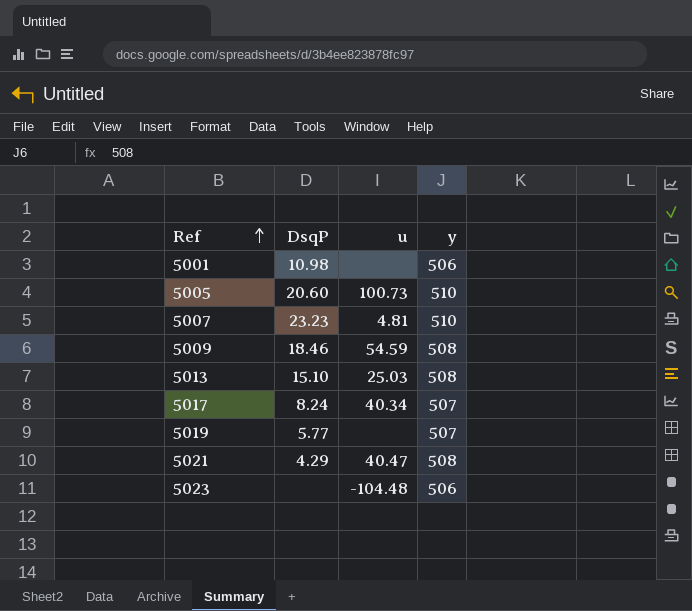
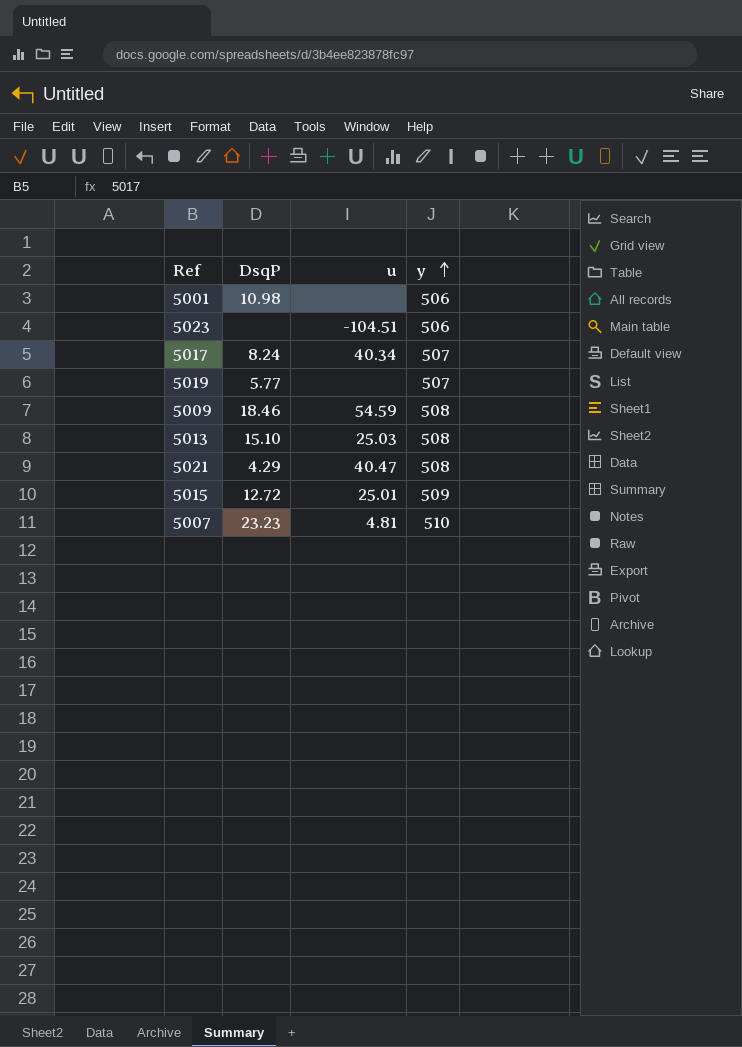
row order: Ref ascending -> y ascending
row 5005: 20.60 | 100.73 | 510 -> none
5023 | u: -104.48 -> -104.51
row 5015: none -> 12.72 | 25.01 | 509

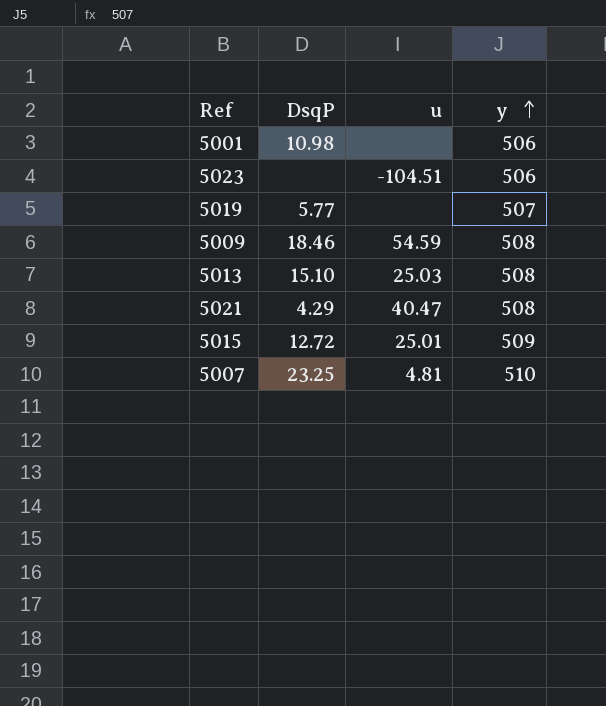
row 5017: 8.24 | 40.34 | 507 -> none
5007 | DsqP: 23.23 -> 23.25

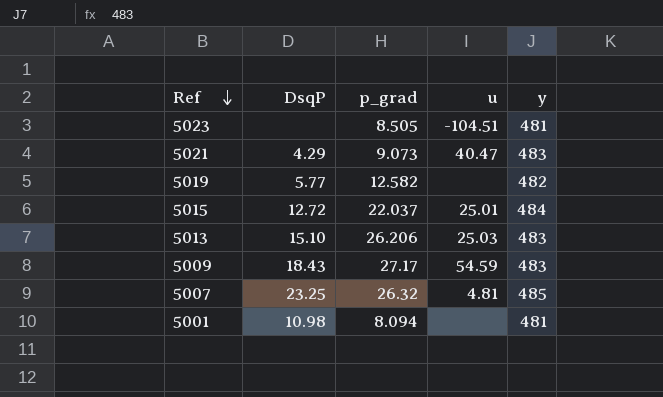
row order: y ascending -> Ref descending
column p_grad | position: none -> 3
5023 | y: 506 -> 481
5021 | y: 508 -> 483
5019 | y: 507 -> 482
5015 | y: 509 -> 484
5013 | y: 508 -> 483
5009 | DsqP: 18.46 -> 18.43
5009 | y: 508 -> 483
5007 | y: 510 -> 485
5001 | y: 506 -> 481

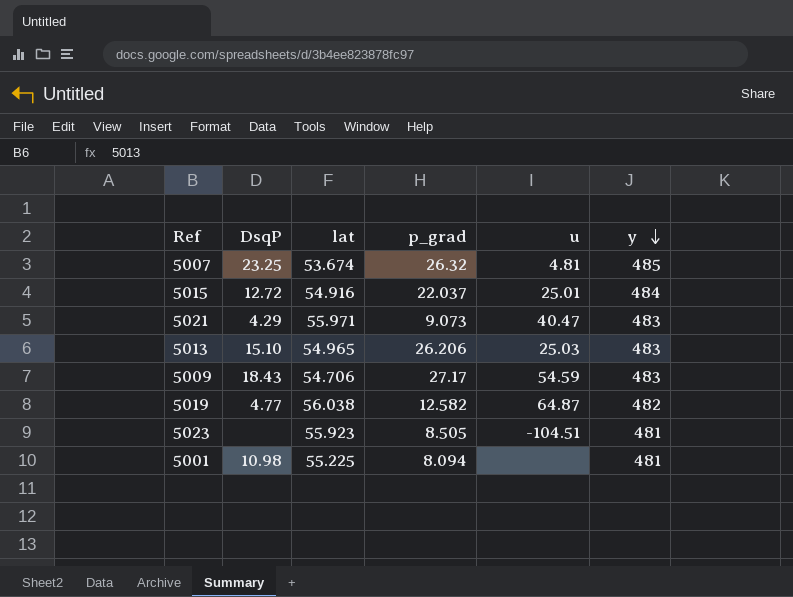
row order: Ref descending -> y descending
column lat | position: none -> 3
5019 | DsqP: 5.77 -> 4.77
5019 | u: none -> 64.87

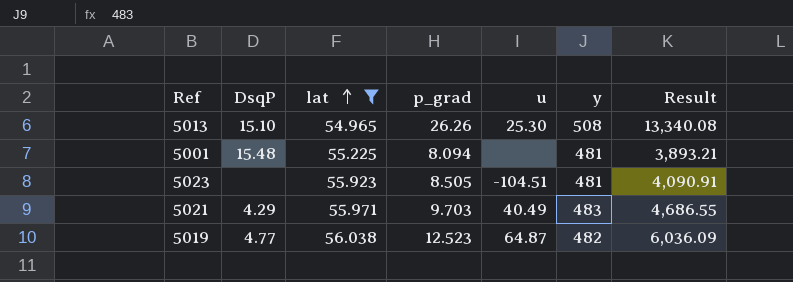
filter: none -> lat >= 54.965
row order: y descending -> lat ascending
column Result | formula: none -> [p_grad] * [y]
5013 | p_grad: 26.206 -> 26.26
5013 | u: 25.03 -> 25.30
5013 | y: 483 -> 508
5001 | DsqP: 10.98 -> 15.48
5021 | p_grad: 9.073 -> 9.703
5021 | u: 40.47 -> 40.49
5019 | p_grad: 12.582 -> 12.523

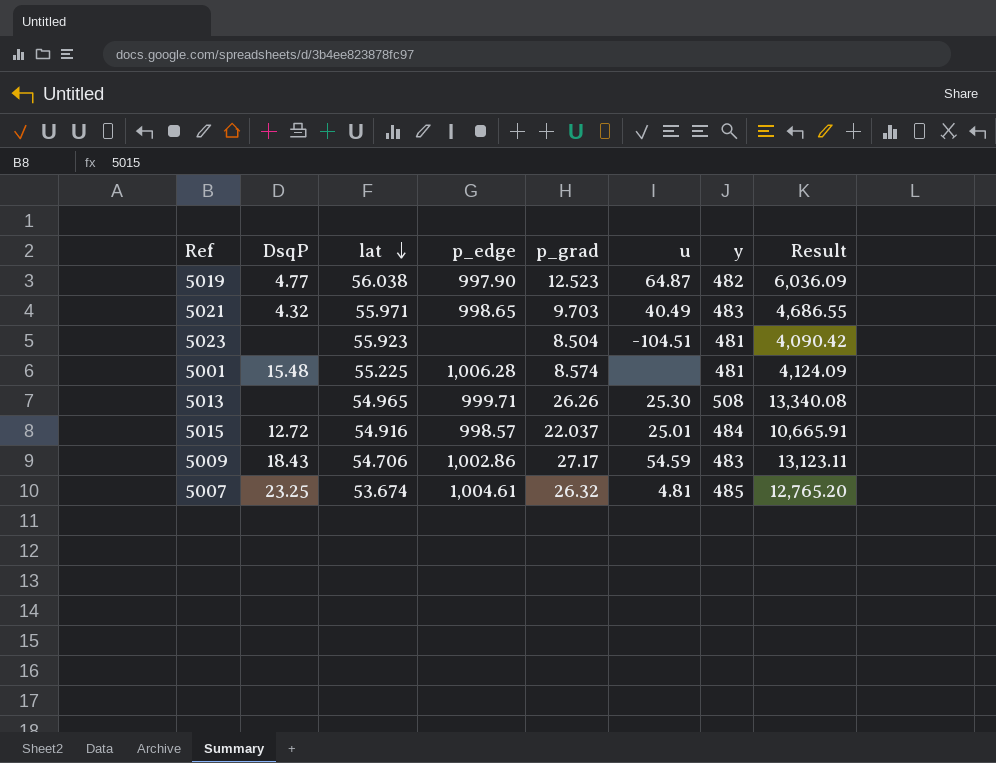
filter: lat >= 54.965 -> none
row order: lat ascending -> lat descending
column p_edge | position: none -> 4
5021 | DsqP: 4.29 -> 4.32
5023 | p_grad: 8.505 -> 8.504
5023 | Result: 4,090.91 -> 4,090.42
5001 | p_grad: 8.094 -> 8.574
5001 | Result: 3,893.21 -> 4,124.09
5013 | DsqP: 15.10 -> none

